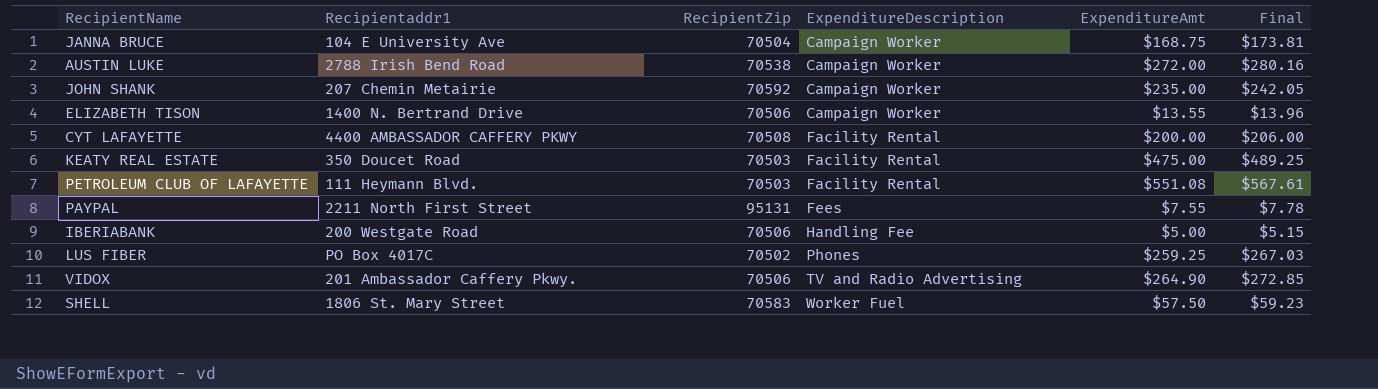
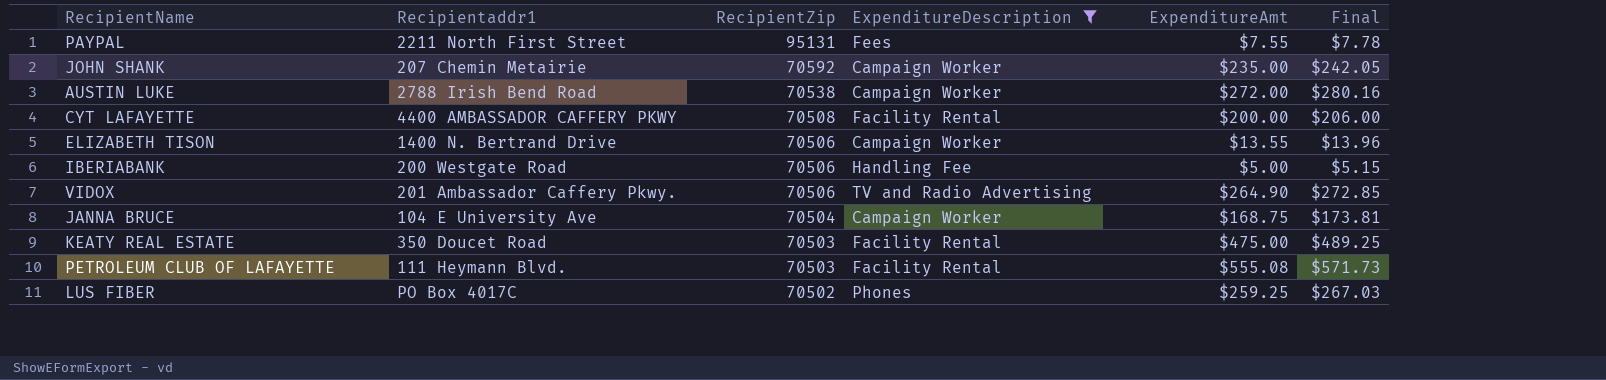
filter: none -> ExpenditureDescription != Worker Fuel
row order: ExpenditureDescription ascending -> RecipientZip descending
PETROLEUM CLUB OF LAFAYETTE | ExpenditureAmt: $551.08 -> $555.08
PETROLEUM CLUB OF LAFAYETTE | Final: $567.61 -> $571.73

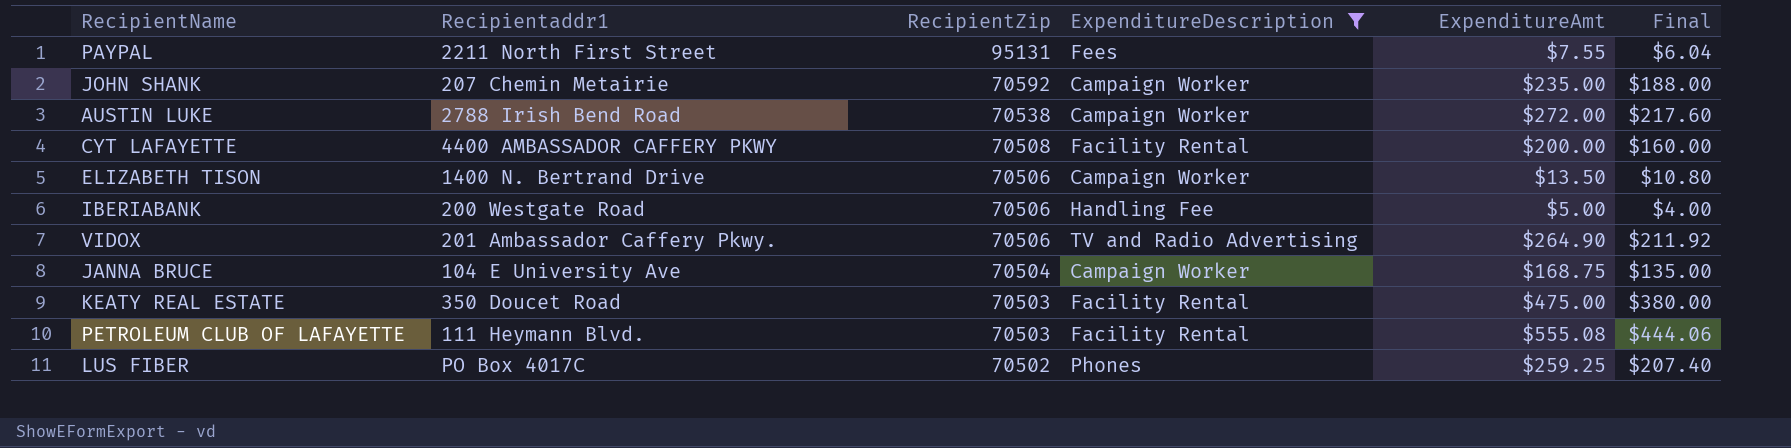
column Final | formula: [ExpenditureAmt] * 1.03 -> [ExpenditureAmt] * 0.8
ELIZABETH TISON | ExpenditureAmt: $13.55 -> $13.50

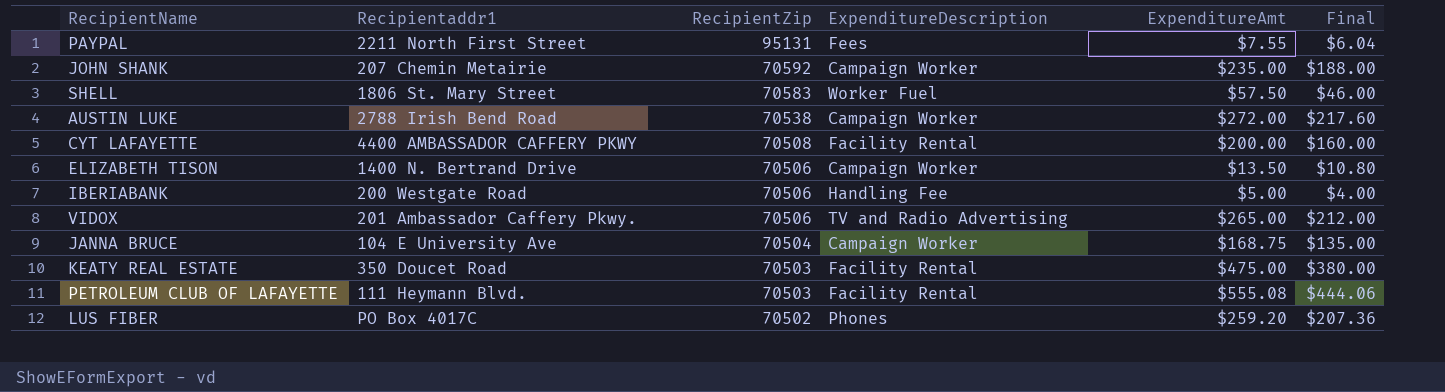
filter: ExpenditureDescription != Worker Fuel -> none
VIDOX | ExpenditureAmt: $264.90 -> $265.00
VIDOX | Final: $211.92 -> $212.00
LUS FIBER | ExpenditureAmt: $259.25 -> $259.20
LUS FIBER | Final: $207.40 -> $207.36

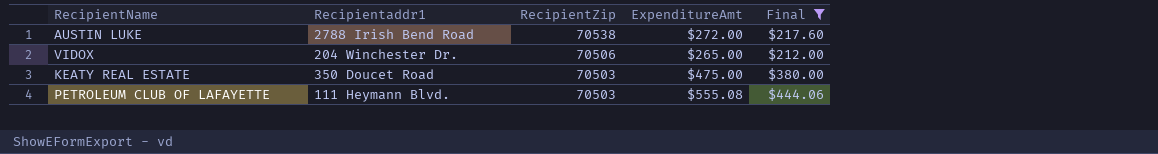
filter: none -> Final >= $212.00
column ExpenditureDescription | position: 4 -> none
VIDOX | Recipientaddr1: 201 Ambassador Caffery Pkwy. -> 204 Winchester Dr.

